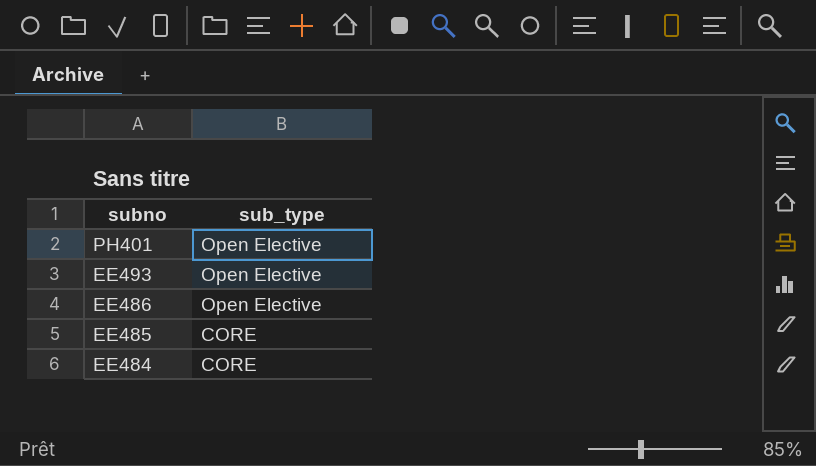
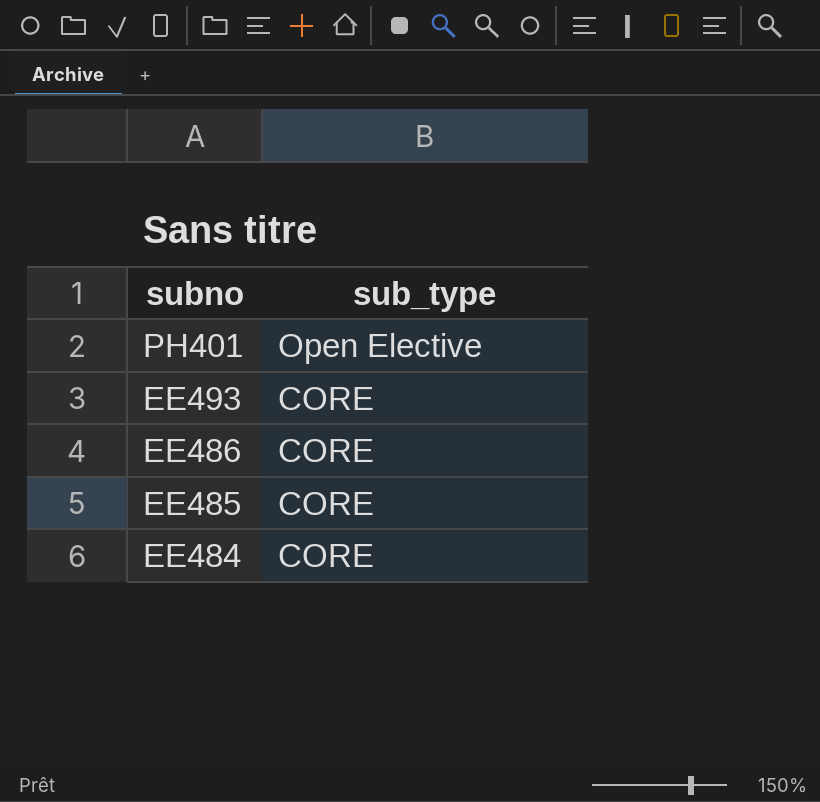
EE493 | sub_type: Open Elective -> CORE
EE486 | sub_type: Open Elective -> CORE

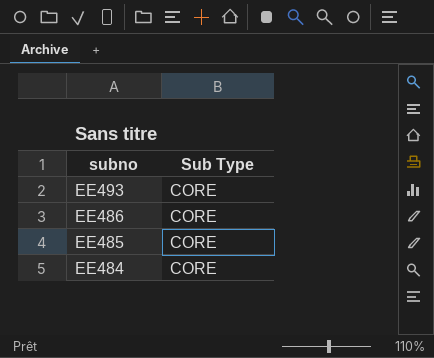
column name: sub_type -> Sub Type
row PH401: Open Elective -> none

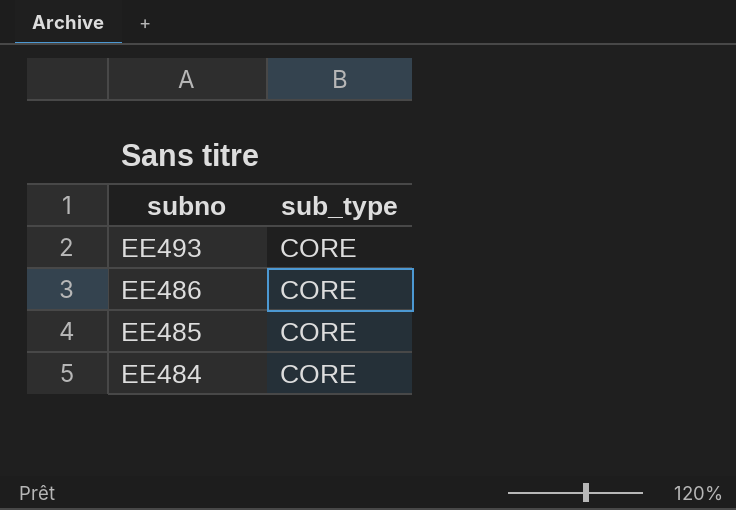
column name: Sub Type -> sub_type

